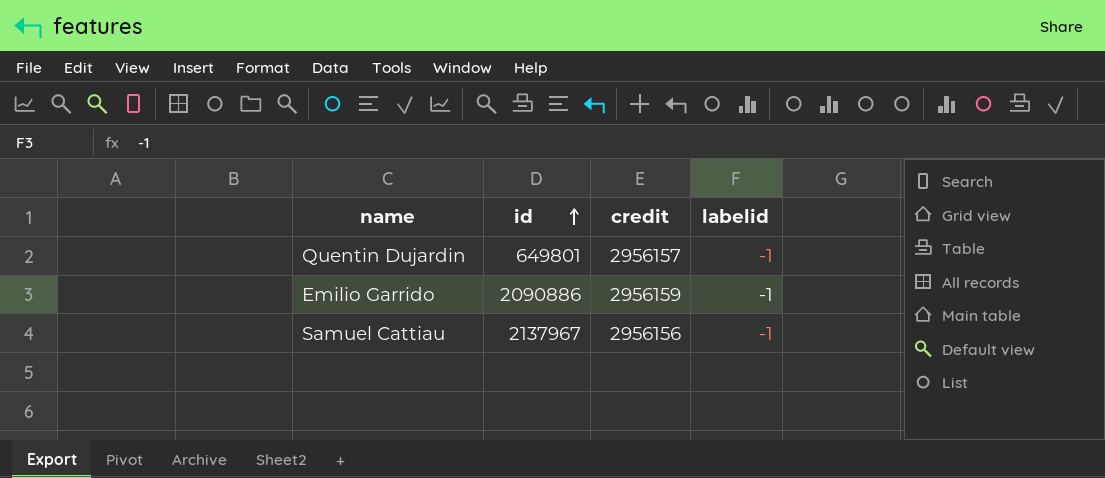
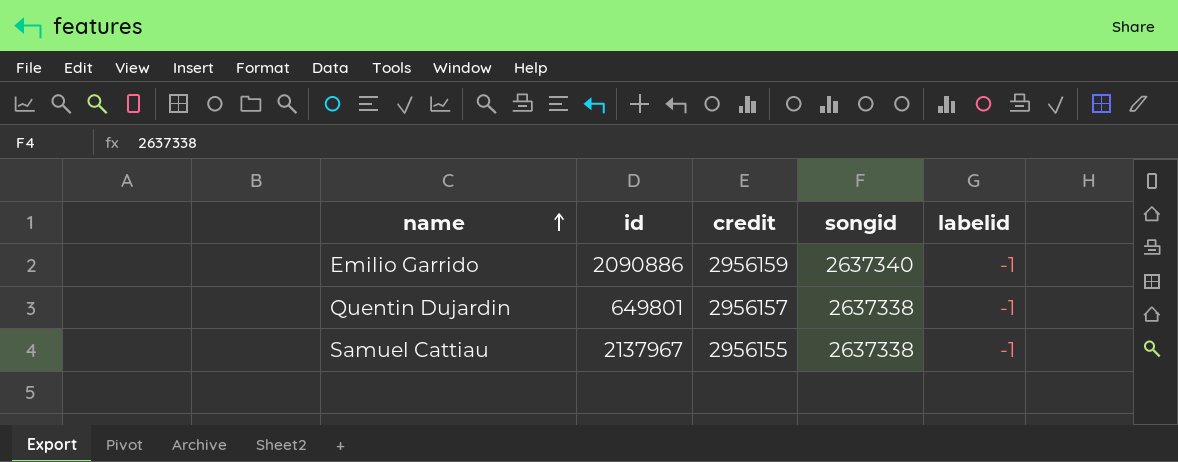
row order: id ascending -> name ascending
column songid | position: none -> 4
Samuel Cattiau | credit: 2956156 -> 2956155

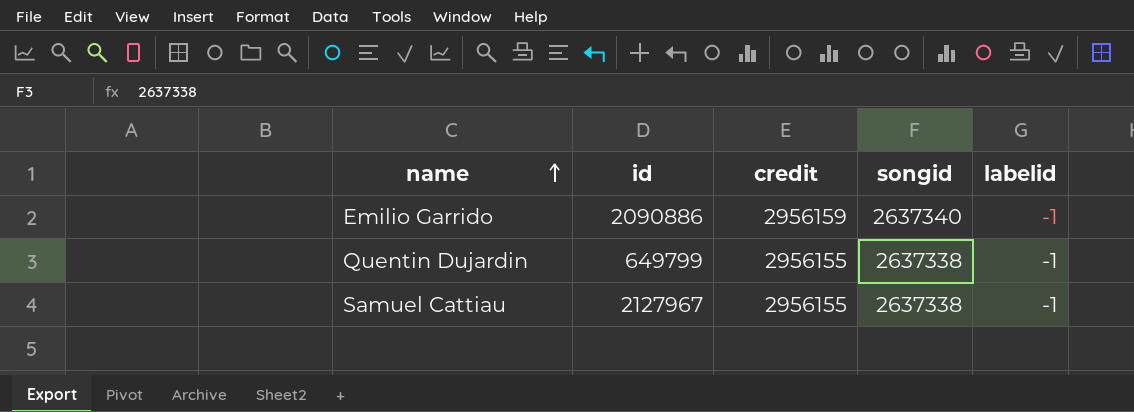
Quentin Dujardin | id: 649801 -> 649799
Quentin Dujardin | credit: 2956157 -> 2956155
Samuel Cattiau | id: 2137967 -> 2127967

